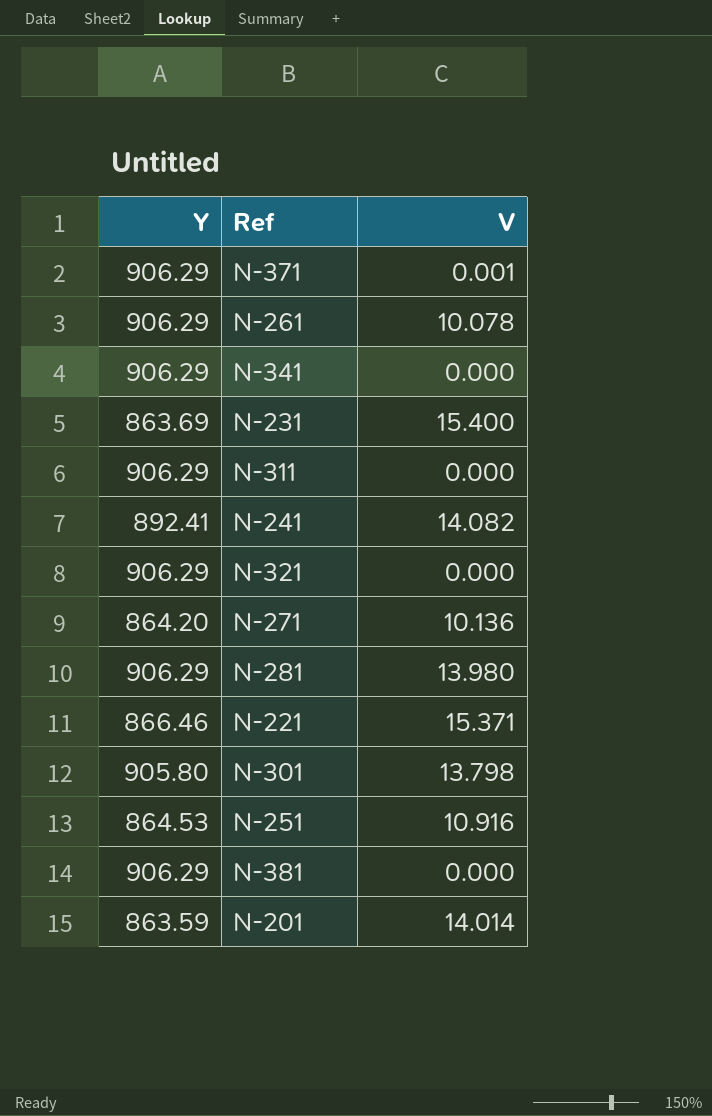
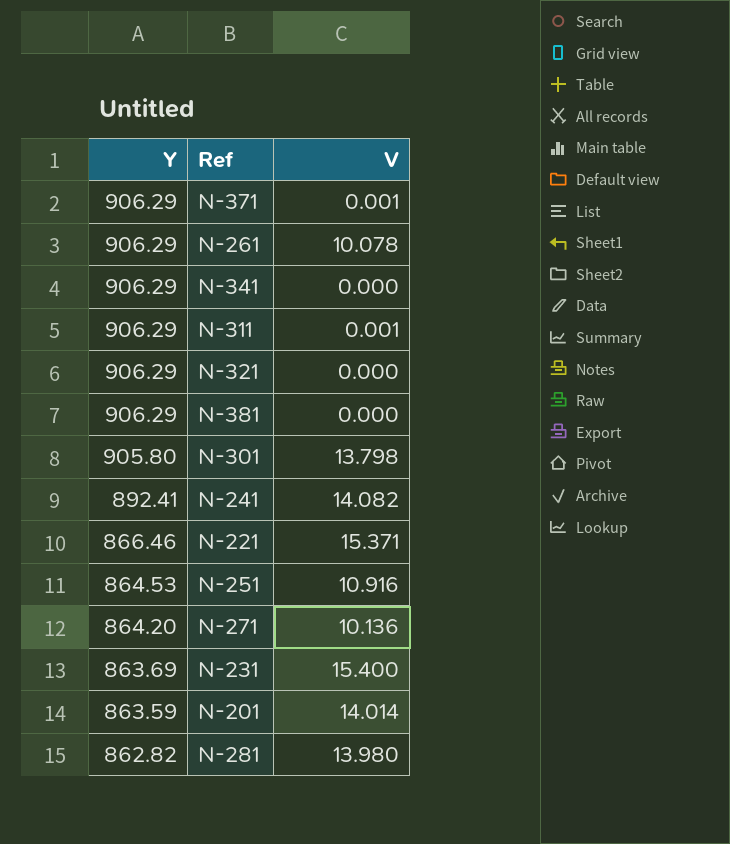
row order: none -> Y descending
N-311 | V: 0.000 -> 0.001
N-281 | Y: 906.29 -> 862.82

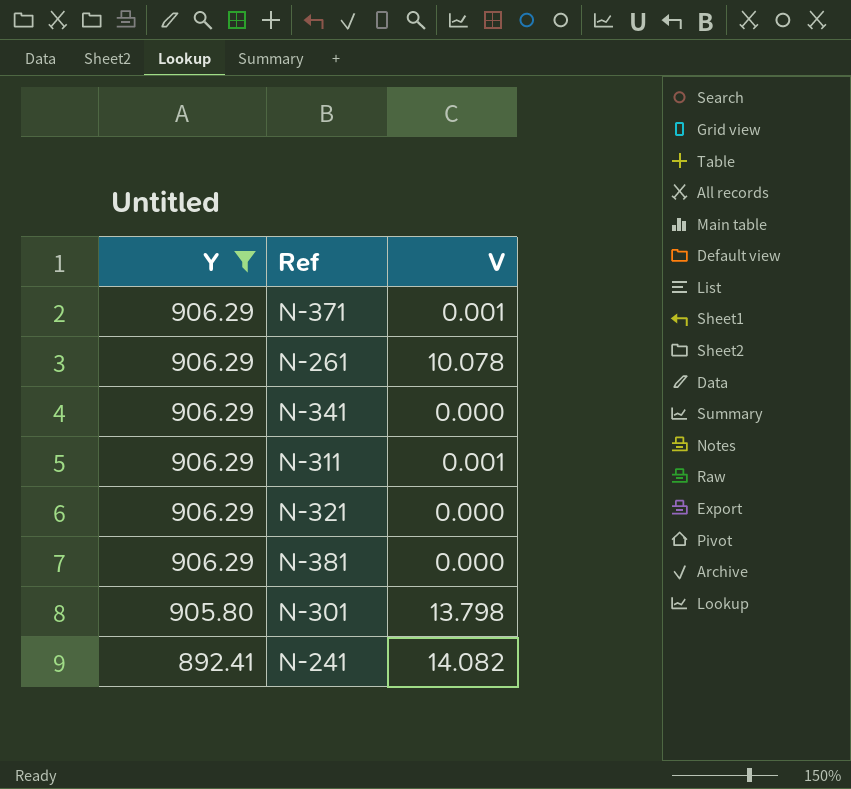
filter: none -> Y >= 892.41

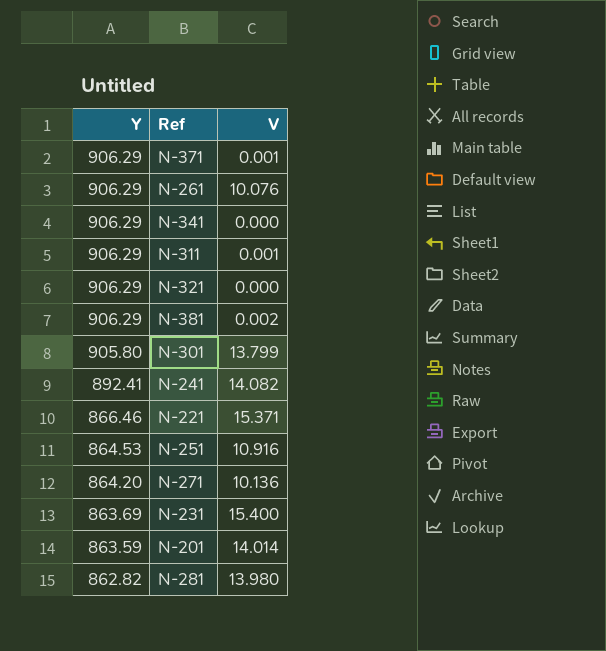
filter: Y >= 892.41 -> none
N-261 | V: 10.078 -> 10.076
N-381 | V: 0.000 -> 0.002
N-301 | V: 13.798 -> 13.799

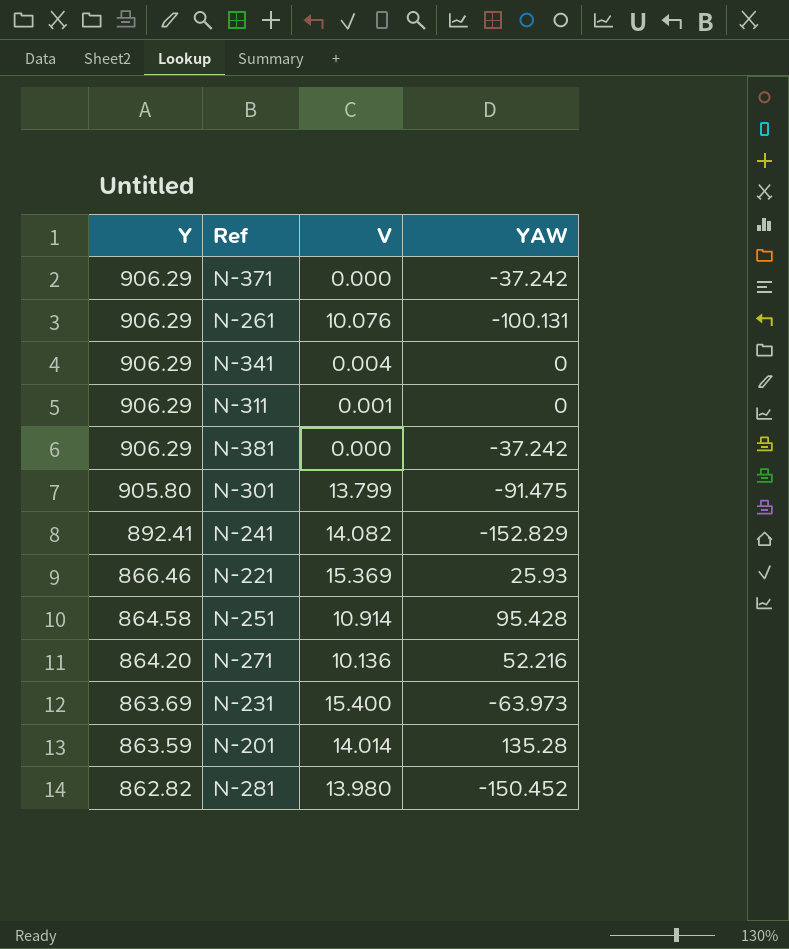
column YAW | position: none -> 4
row N-321: 906.29 | 0.000 -> none
N-371 | V: 0.001 -> 0.000
N-341 | V: 0.000 -> 0.004
N-381 | V: 0.002 -> 0.000
N-221 | V: 15.371 -> 15.369
N-251 | Y: 864.53 -> 864.58
N-251 | V: 10.916 -> 10.914

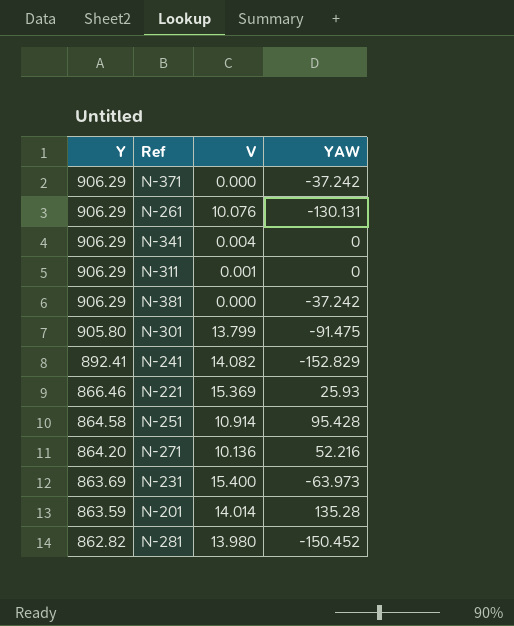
N-261 | YAW: -100.131 -> -130.131

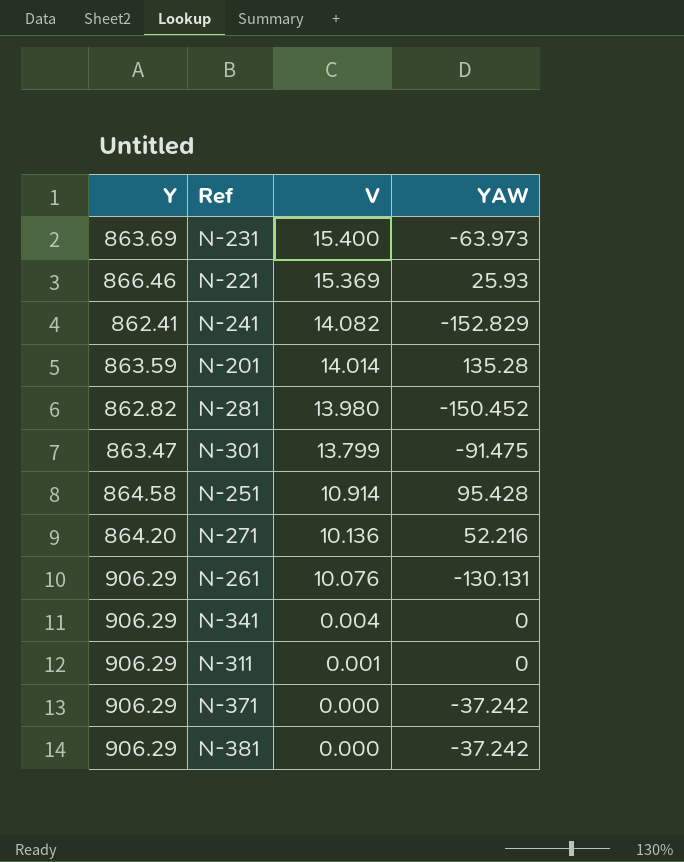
row order: Y descending -> V descending
N-241 | Y: 892.41 -> 862.41
N-301 | Y: 905.80 -> 863.47

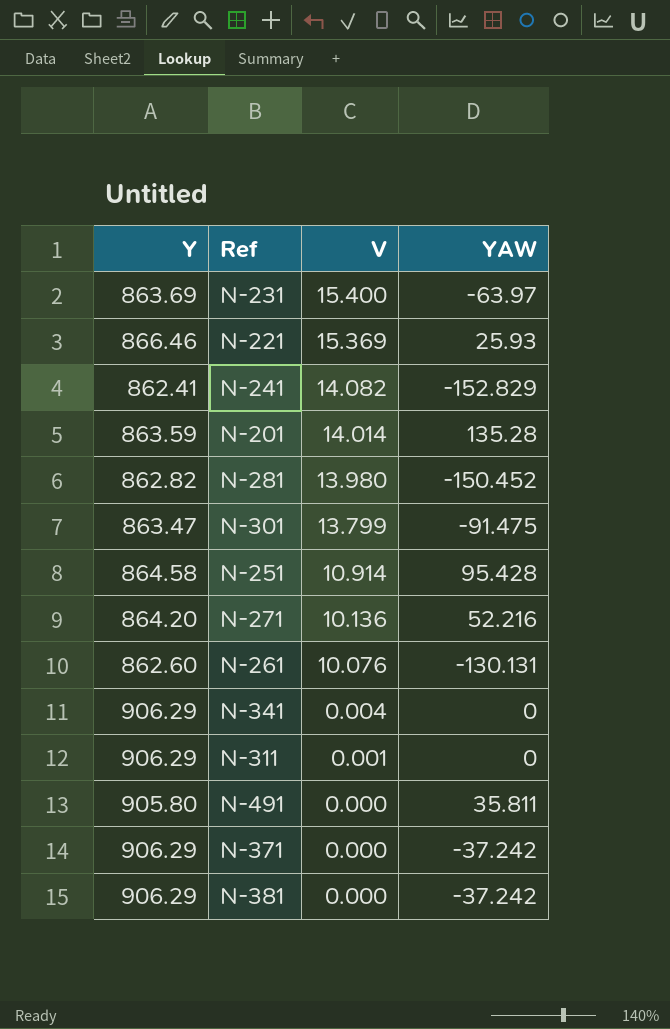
N-231 | YAW: -63.973 -> -63.97
N-261 | Y: 906.29 -> 862.60
row N-491: none -> 905.80 | 0.000 | 35.811

